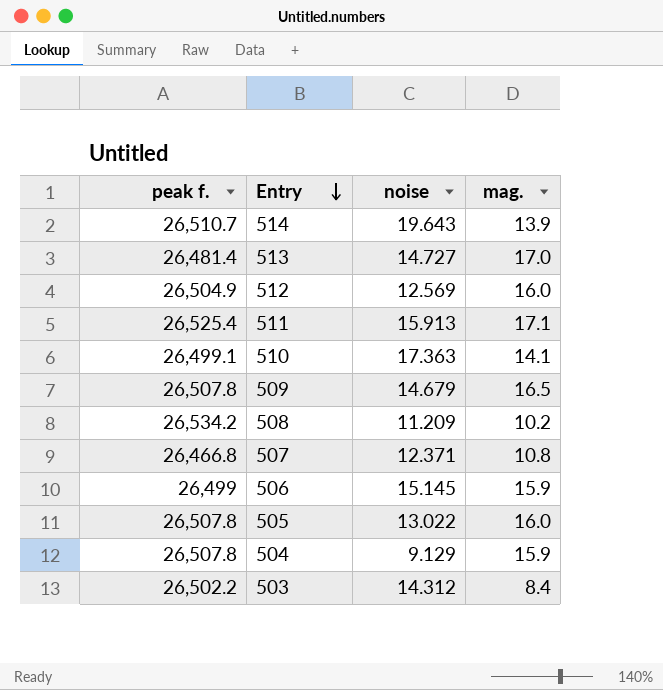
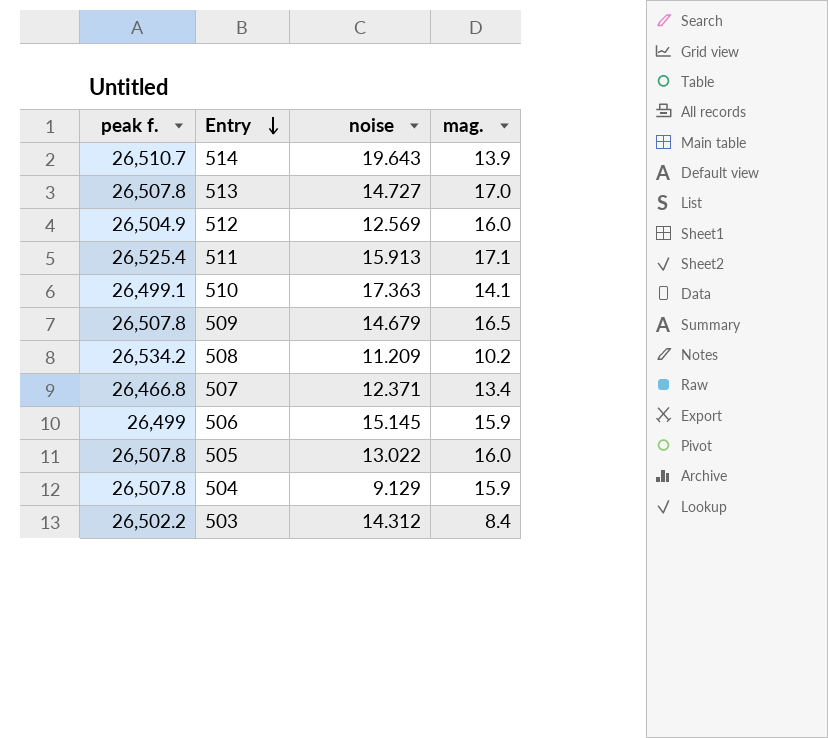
513 | peak f.: 26,481.4 -> 26,507.8
507 | mag.: 10.8 -> 13.4

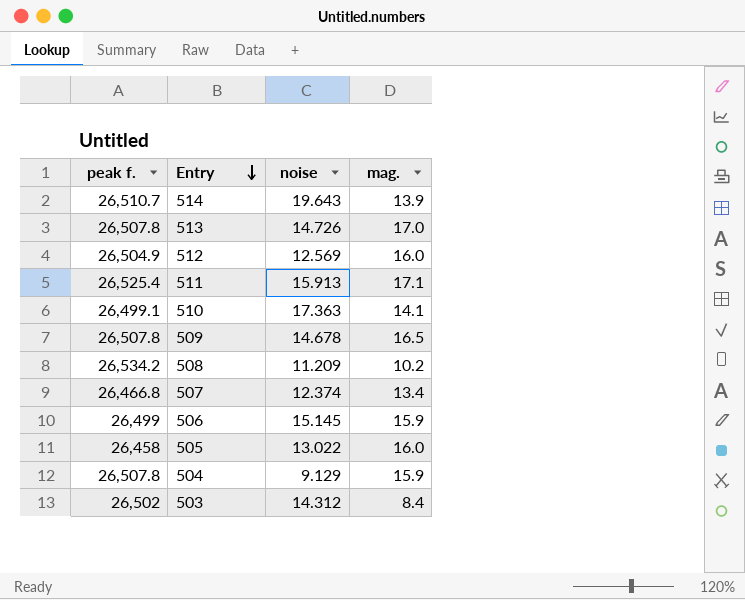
513 | noise: 14.727 -> 14.726
509 | noise: 14.679 -> 14.678
507 | noise: 12.371 -> 12.374
505 | peak f.: 26,507.8 -> 26,458
503 | peak f.: 26,502.2 -> 26,502

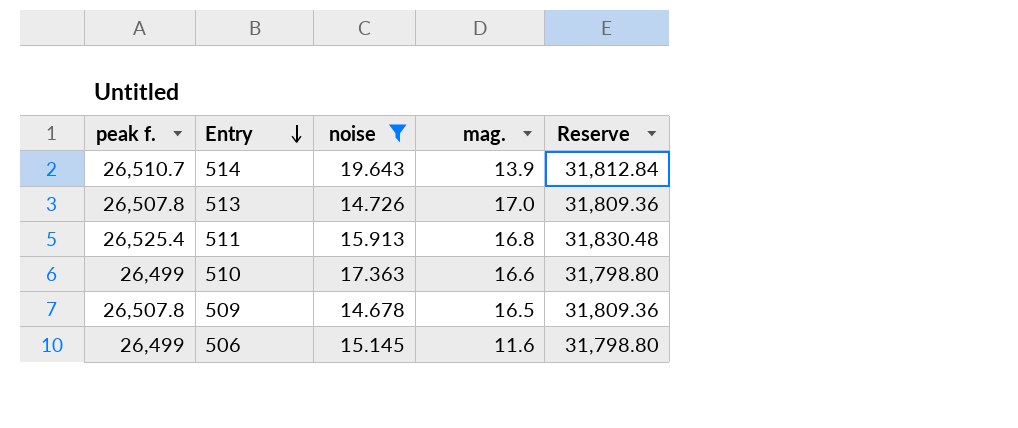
filter: none -> noise >= 14.678
column Reserve | formula: none -> [peak f.] * 1.2
511 | mag.: 17.1 -> 16.8
510 | peak f.: 26,499.1 -> 26,499
510 | mag.: 14.1 -> 16.6
506 | mag.: 15.9 -> 11.6

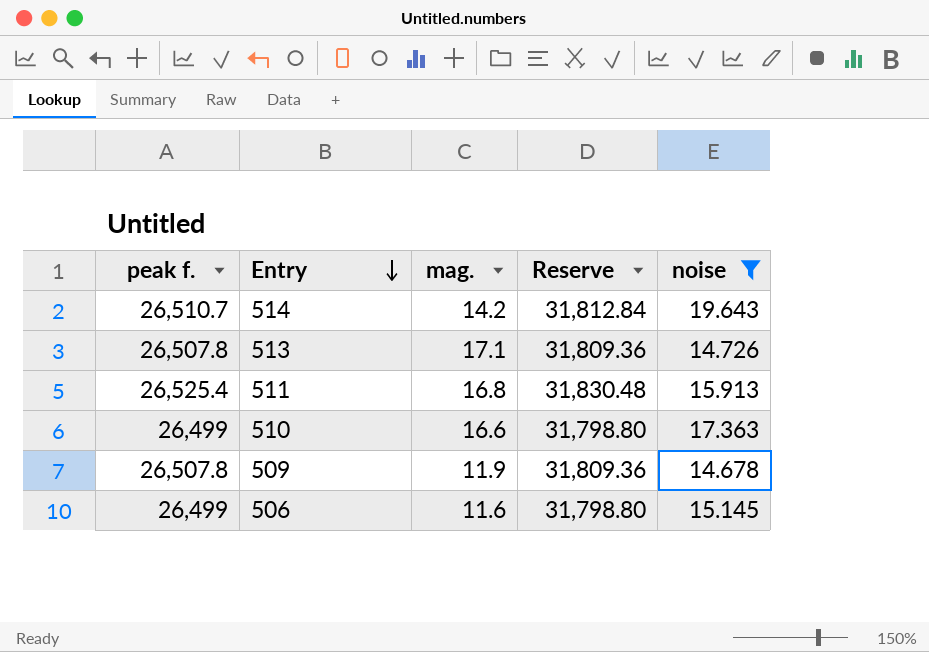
column noise | position: 3 -> 5
514 | mag.: 13.9 -> 14.2
513 | mag.: 17.0 -> 17.1
509 | mag.: 16.5 -> 11.9

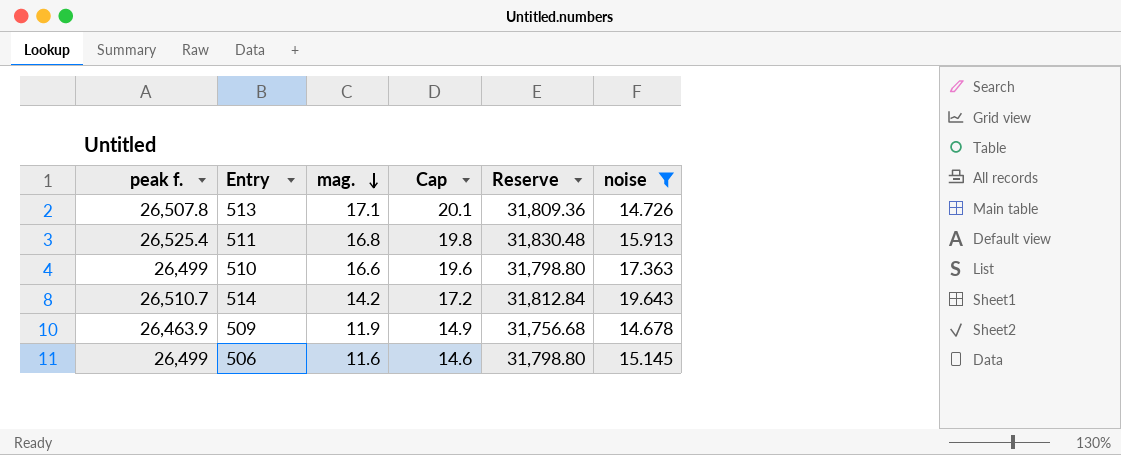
row order: Entry descending -> mag. descending
column Cap | formula: none -> [mag.] + 3
509 | peak f.: 26,507.8 -> 26,463.9
509 | Reserve: 31,809.36 -> 31,756.68

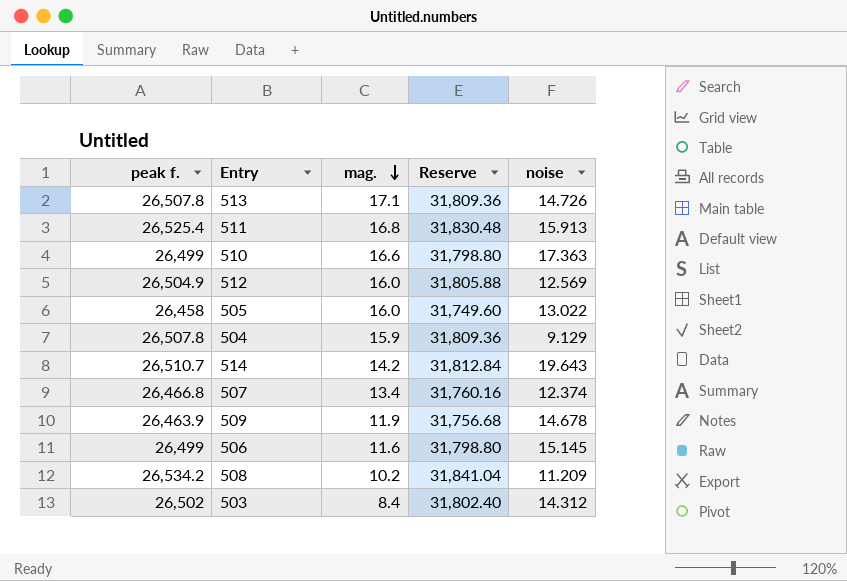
filter: noise >= 14.678 -> none
column Cap | formula: [mag.] + 3 -> none

